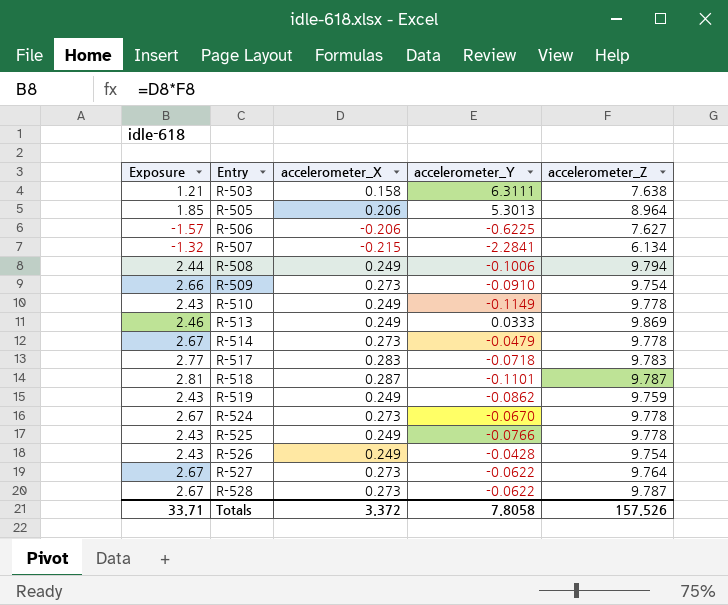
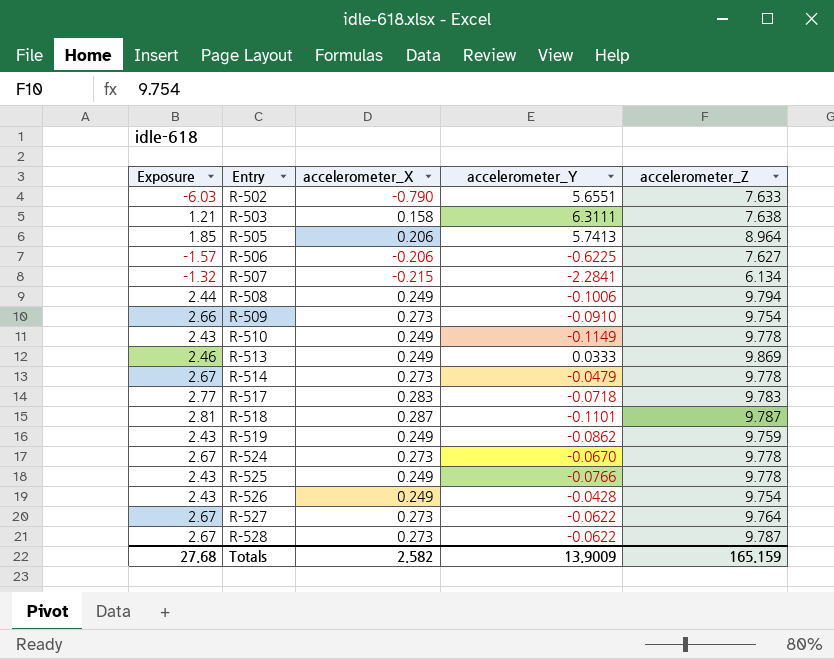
row R-502: none -> -6.03 | -0.790 | 5.6551 | 7.633
R-505 | accelerometer_Y: 5.3013 -> 5.7413
Totals | Exposure: 33.71 -> 27.68
Totals | accelerometer_X: 3.372 -> 2.582
Totals | accelerometer_Y: 7.8058 -> 13.9009
Totals | accelerometer_Z: 157.526 -> 165.159

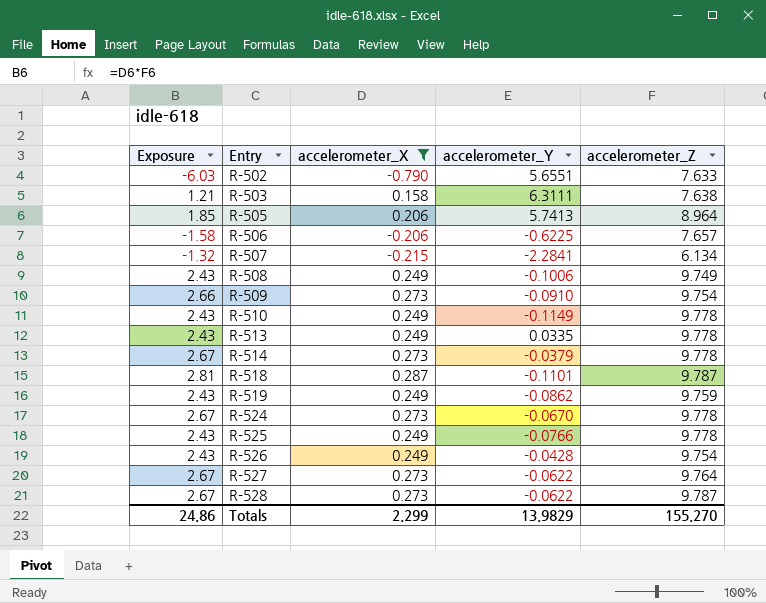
filter: none -> accelerometer_X != 0.283
R-506 | Exposure: -1.57 -> -1.58
R-506 | accelerometer_Z: 7.627 -> 7.657
R-508 | Exposure: 2.44 -> 2.43
R-508 | accelerometer_Z: 9.794 -> 9.749
R-513 | Exposure: 2.46 -> 2.43
R-513 | accelerometer_Y: 0.0333 -> 0.0335
R-513 | accelerometer_Z: 9.869 -> 9.778
R-514 | accelerometer_Y: -0.0479 -> -0.0379
Totals | Exposure: 27.68 -> 24.86
Totals | accelerometer_X: 2.582 -> 2.299
Totals | accelerometer_Y: 13.9009 -> 13.9829
Totals | accelerometer_Z: 165.159 -> 155.270

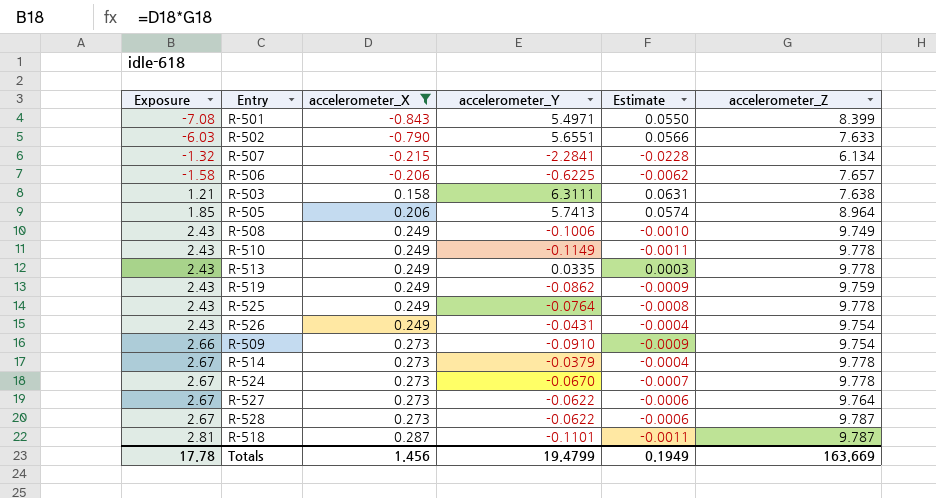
row order: Entry ascending -> accelerometer_X ascending
column Estimate | formula: none -> [accelerometer_Y] * 0.01
row R-501: none -> -7.08 | -0.843 | 5.4971 | 0.0550 | 8.399
R-525 | accelerometer_Y: -0.0766 -> -0.0764
R-526 | accelerometer_Y: -0.0428 -> -0.0431
Totals | Exposure: 24.86 -> 17.78
Totals | accelerometer_X: 2.299 -> 1.456
Totals | accelerometer_Y: 13.9829 -> 19.4799
Totals | accelerometer_Z: 155.270 -> 163.669

